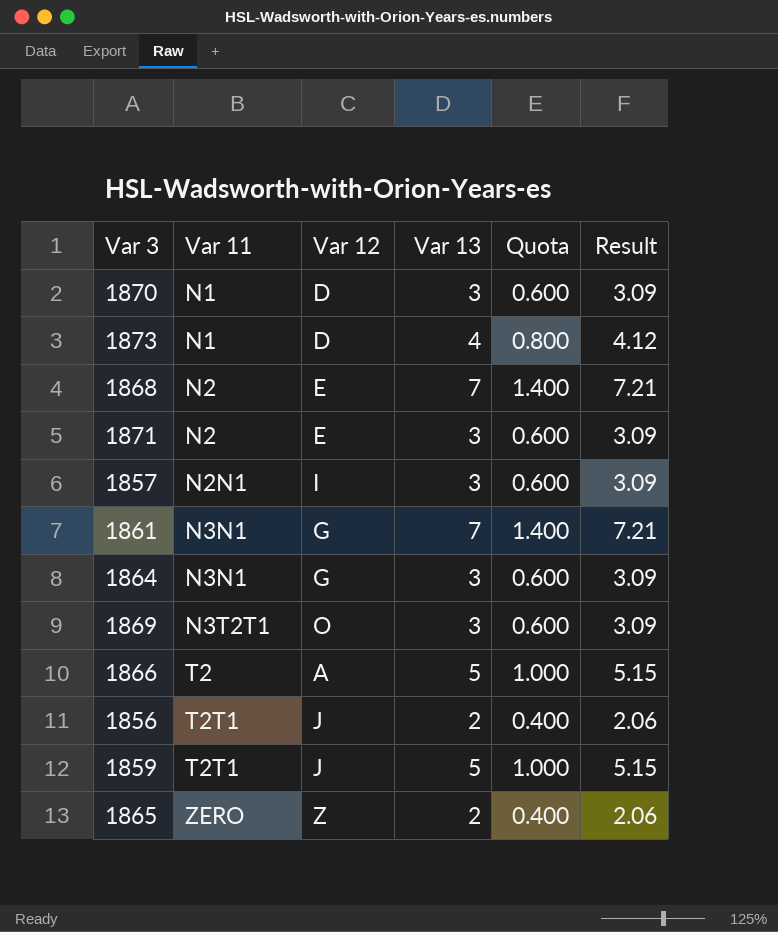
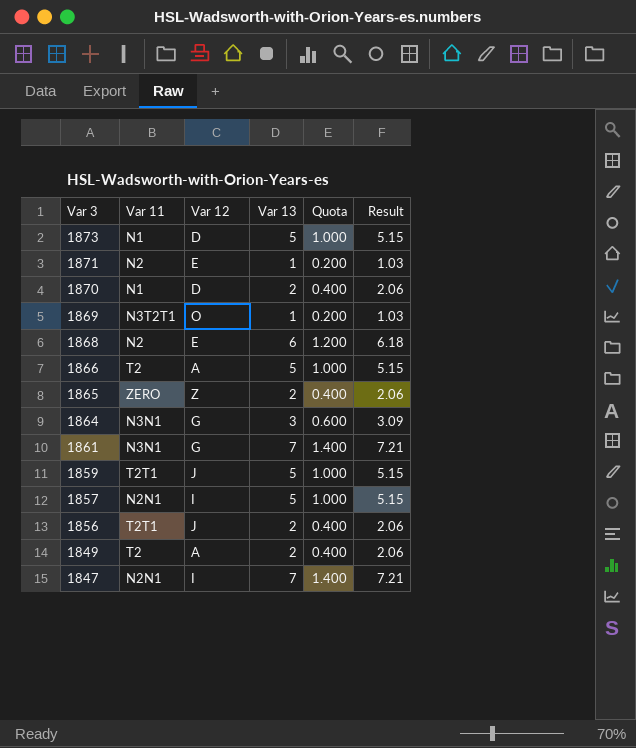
row order: Var 11 ascending -> Var 3 descending
1873 | Var 13: 4 -> 5
1873 | Quota: 0.800 -> 1.000
1873 | Result: 4.12 -> 5.15
1871 | Var 13: 3 -> 1
1871 | Quota: 0.600 -> 0.200
1871 | Result: 3.09 -> 1.03
1870 | Var 13: 3 -> 2
1870 | Quota: 0.600 -> 0.400
1870 | Result: 3.09 -> 2.06
1869 | Var 13: 3 -> 1
1869 | Quota: 0.600 -> 0.200
1869 | Result: 3.09 -> 1.03
1868 | Var 13: 7 -> 6
1868 | Quota: 1.400 -> 1.200
1868 | Result: 7.21 -> 6.18
1857 | Var 13: 3 -> 5
1857 | Quota: 0.600 -> 1.000
1857 | Result: 3.09 -> 5.15
row 1849: none -> T2 | A | 2 | 0.400 | 2.06
row 1847: none -> N2N1 | I | 7 | 1.400 | 7.21

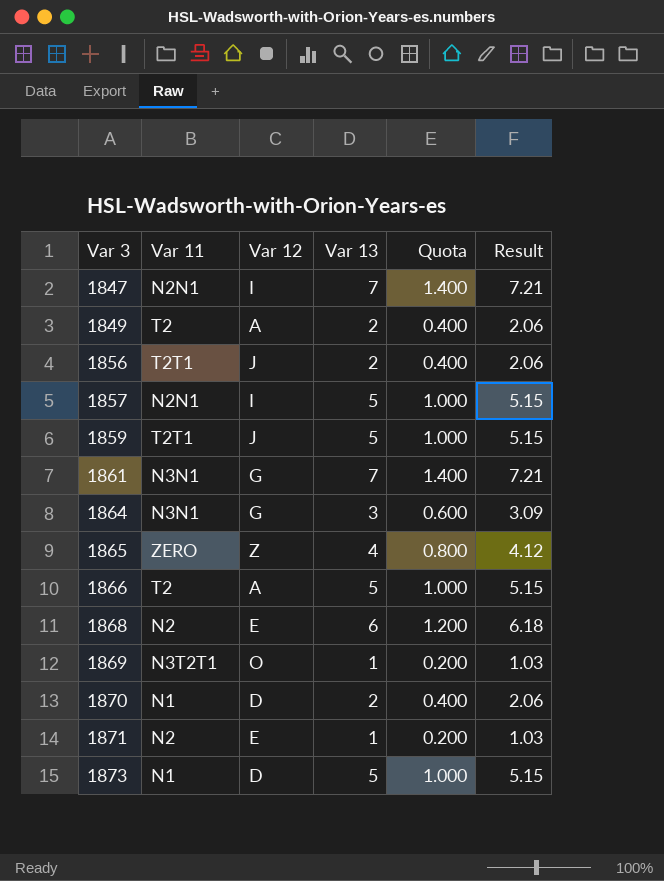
row order: Var 3 descending -> Var 3 ascending
1865 | Var 13: 2 -> 4
1865 | Quota: 0.400 -> 0.800
1865 | Result: 2.06 -> 4.12

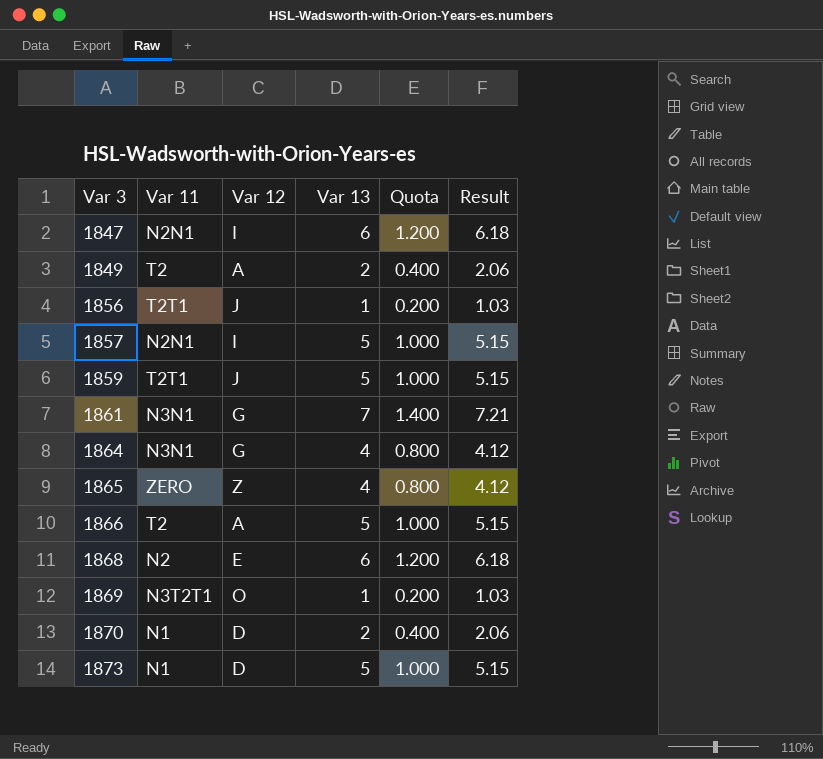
row 1871: N2 | E | 1 | 0.200 | 1.03 -> none
1847 | Var 13: 7 -> 6
1847 | Quota: 1.400 -> 1.200
1847 | Result: 7.21 -> 6.18
1856 | Var 13: 2 -> 1
1856 | Quota: 0.400 -> 0.200
1856 | Result: 2.06 -> 1.03
1864 | Var 13: 3 -> 4
1864 | Quota: 0.600 -> 0.800
1864 | Result: 3.09 -> 4.12

